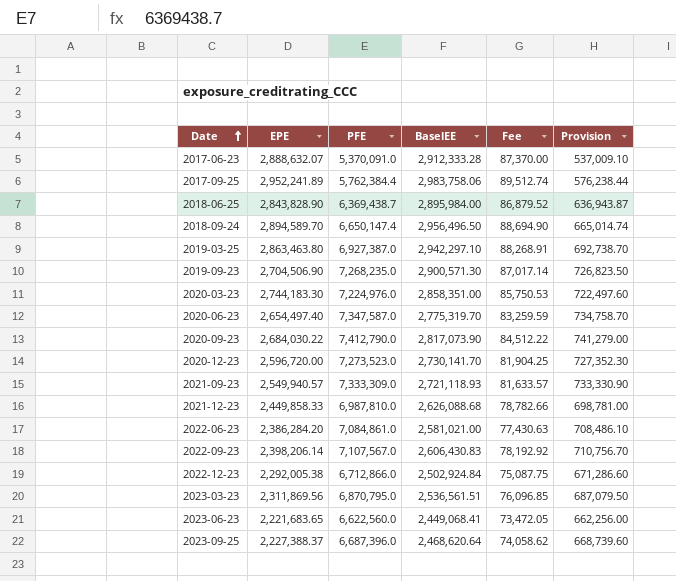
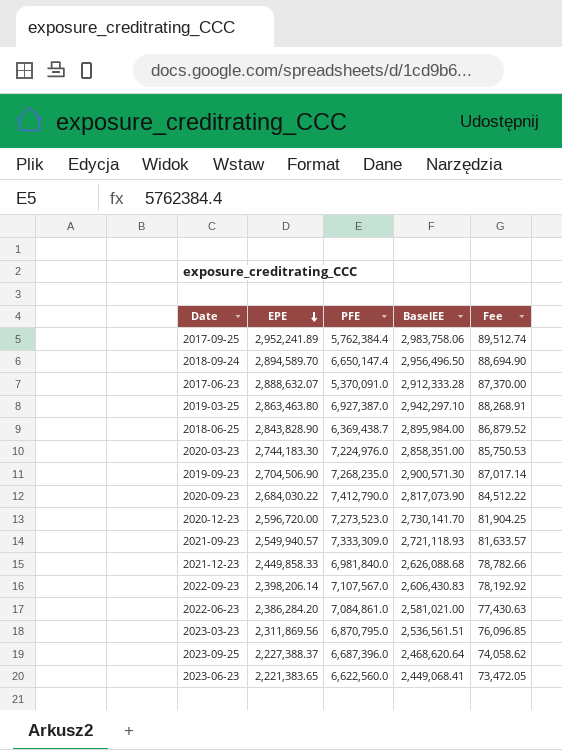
row order: Date ascending -> EPE descending
column Provision | formula: [PFE] * 0.1 -> none
row 2020-06-23: 2,654,497.40 | 7,347,587.0 | 2,775,319.70 | 83,259.59 | 734,758.70 -> none
row 2022-12-23: 2,292,005.38 | 6,712,866.0 | 2,502,924.84 | 75,087.75 | 671,286.60 -> none
2021-12-23 | PFE: 6,987,810.0 -> 6,981,840.0
2023-06-23 | EPE: 2,221,683.65 -> 2,221,383.65

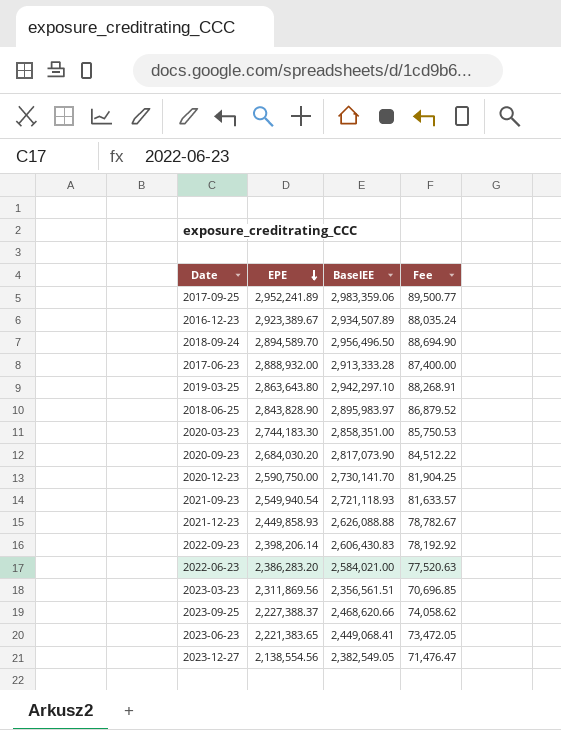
column PFE | position: 3 -> none
row 2019-09-23: 2,704,506.90 | 7,268,235.0 | 2,900,571.30 | 87,017.14 -> none
2017-09-25 | BaselEE: 2,983,758.06 -> 2,983,359.06
2017-09-25 | Fee: 89,512.74 -> 89,500.77
row 2016-12-23: none -> 2,923,389.67 | 2,934,507.89 | 88,035.24
2017-06-23 | EPE: 2,888,632.07 -> 2,888,932.00
2017-06-23 | BaselEE: 2,912,333.28 -> 2,913,333.28
2017-06-23 | Fee: 87,370.00 -> 87,400.00
2019-03-25 | EPE: 2,863,463.80 -> 2,863,643.80
2018-06-25 | BaselEE: 2,895,984.00 -> 2,895,983.97
2020-09-23 | EPE: 2,684,030.22 -> 2,684,030.20
2020-12-23 | EPE: 2,596,720.00 -> 2,590,750.00
2021-09-23 | EPE: 2,549,940.57 -> 2,549,940.54
2021-12-23 | EPE: 2,449,858.33 -> 2,449,858.93
2021-12-23 | BaselEE: 2,626,088.68 -> 2,626,088.88
2021-12-23 | Fee: 78,782.66 -> 78,782.67
2022-06-23 | EPE: 2,386,284.20 -> 2,386,283.20
2022-06-23 | BaselEE: 2,581,021.00 -> 2,584,021.00
2022-06-23 | Fee: 77,430.63 -> 77,520.63
2023-03-23 | BaselEE: 2,536,561.51 -> 2,356,561.51
2023-03-23 | Fee: 76,096.85 -> 70,696.85
2023-09-25 | BaselEE: 2,468,620.64 -> 2,468,620.66
row 2023-12-27: none -> 2,138,554.56 | 2,382,549.05 | 71,476.47

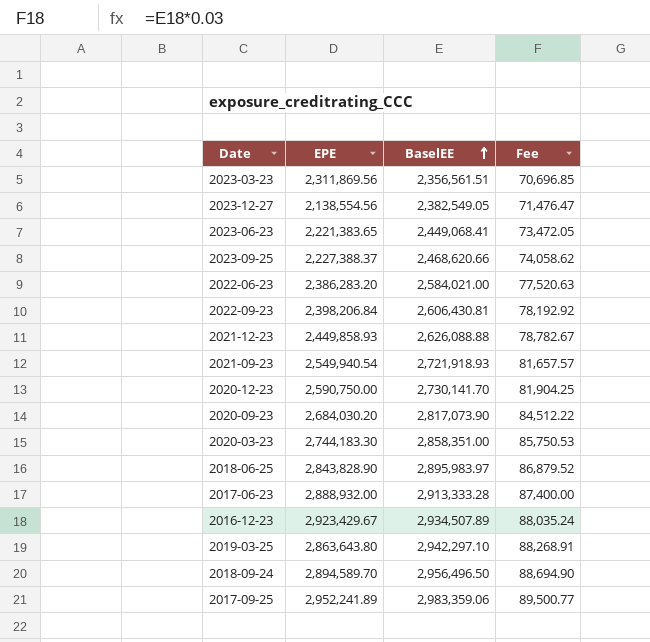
row order: EPE descending -> BaselEE ascending
2022-09-23 | EPE: 2,398,206.14 -> 2,398,206.84
2022-09-23 | BaselEE: 2,606,430.83 -> 2,606,430.81
2021-09-23 | BaselEE: 2,721,118.93 -> 2,721,918.93
2021-09-23 | Fee: 81,633.57 -> 81,657.57
2016-12-23 | EPE: 2,923,389.67 -> 2,923,429.67

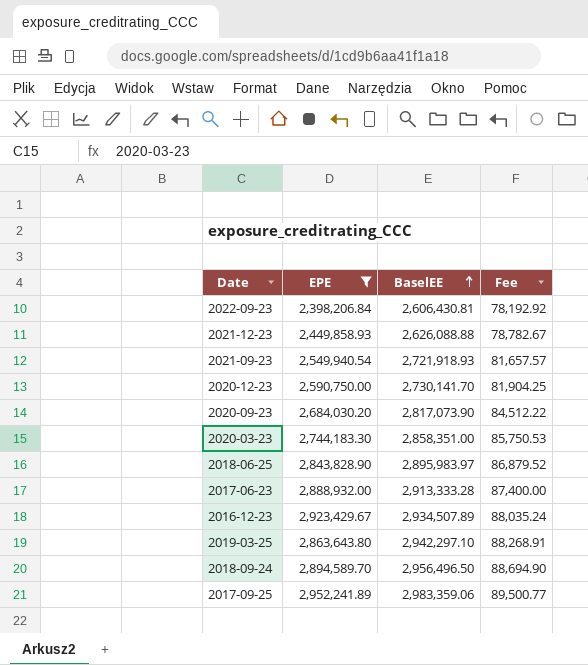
filter: none -> EPE >= 2,398,206.84

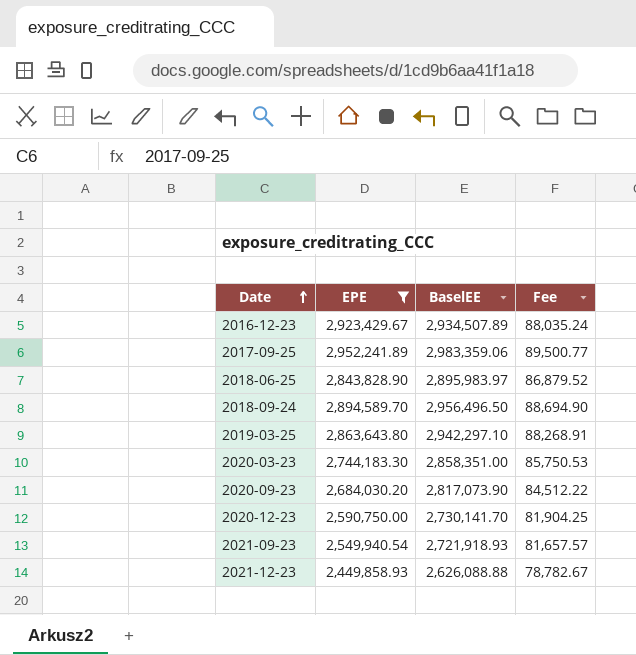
row order: BaselEE ascending -> Date ascending
row 2022-09-23: 2,398,206.84 | 2,606,430.81 | 78,192.92 -> none
row 2017-06-23: 2,888,932.00 | 2,913,333.28 | 87,400.00 -> none

